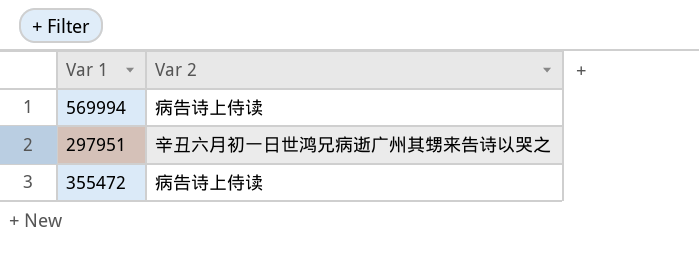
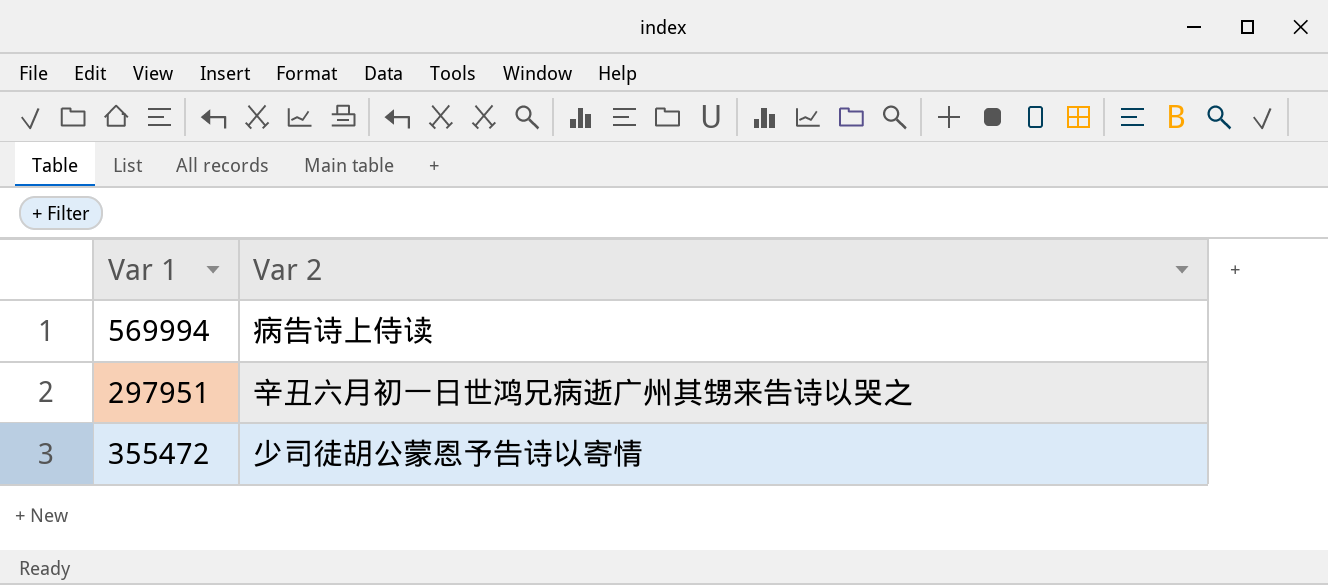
355472 | Var 2: 病告诗上侍读 -> 少司徒胡公蒙恩予告诗以寄情

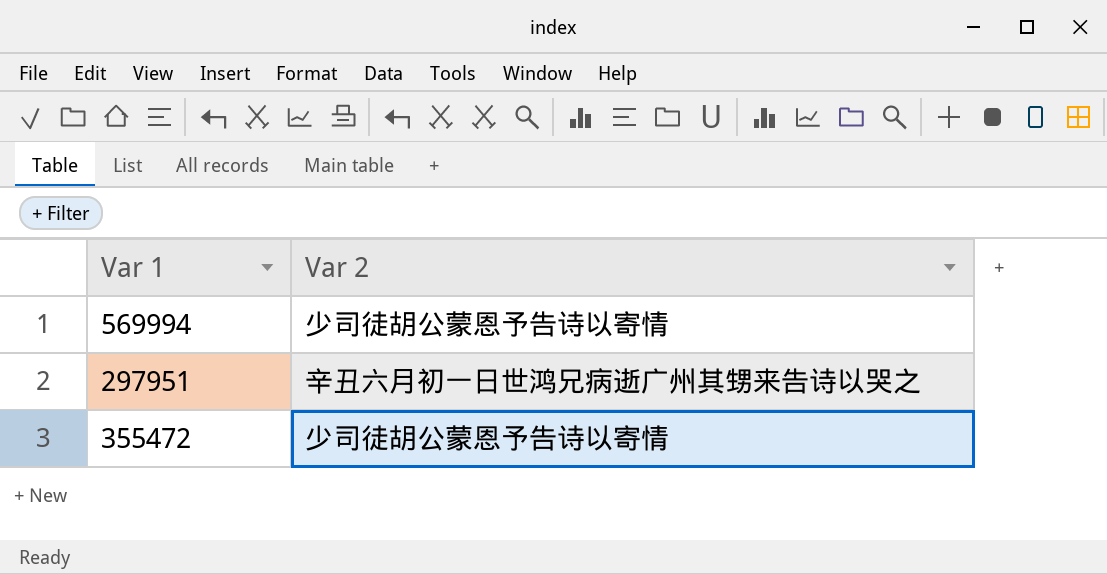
569994 | Var 2: 病告诗上侍读 -> 少司徒胡公蒙恩予告诗以寄情

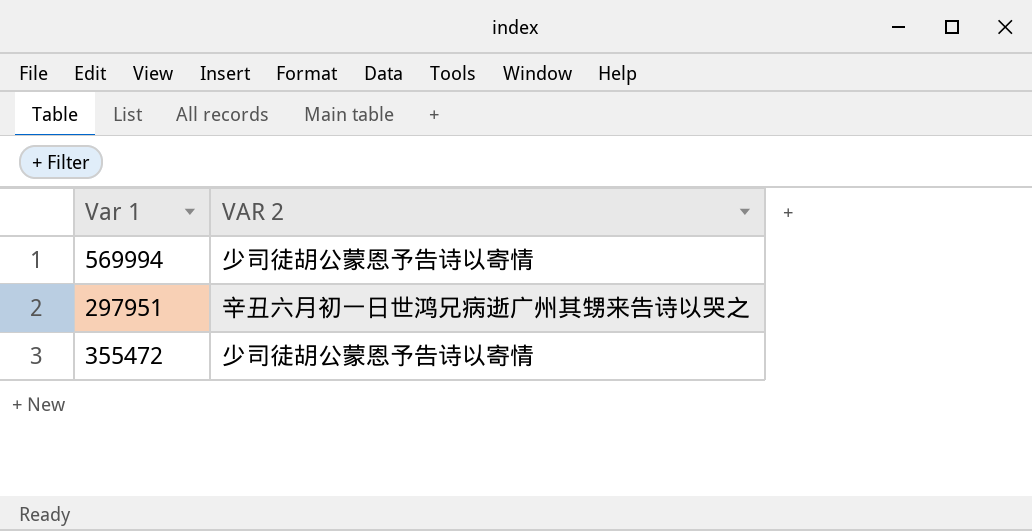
column name: Var 2 -> VAR 2

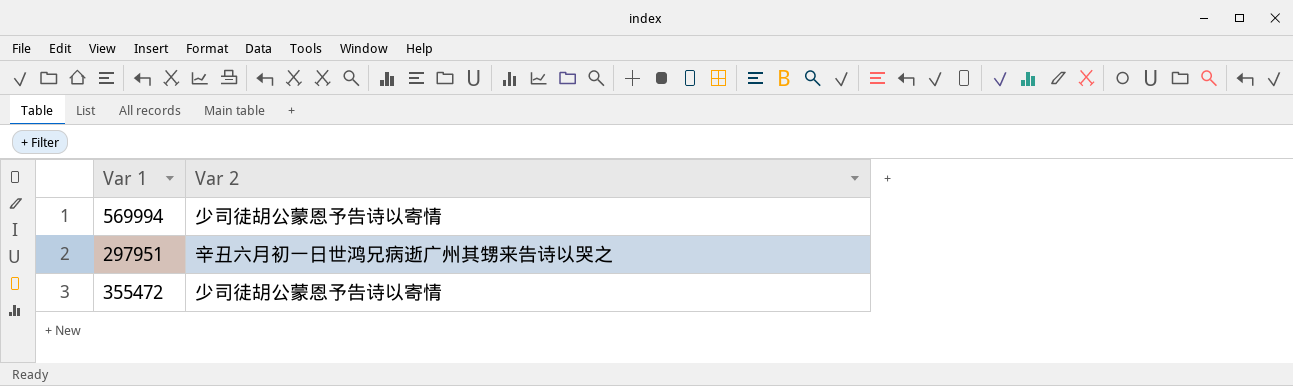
column name: VAR 2 -> Var 2

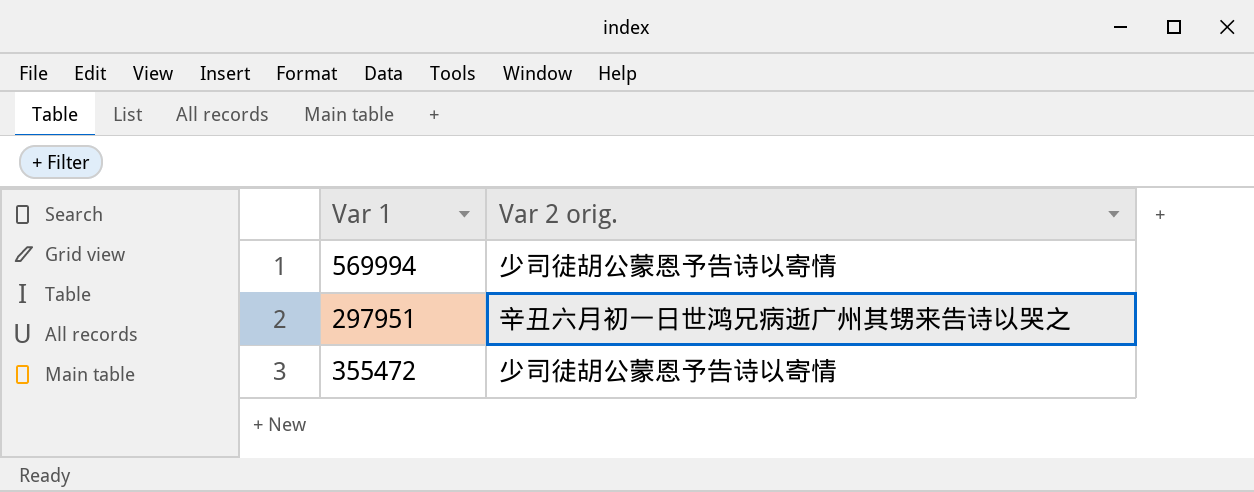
column name: Var 2 -> Var 2 orig.

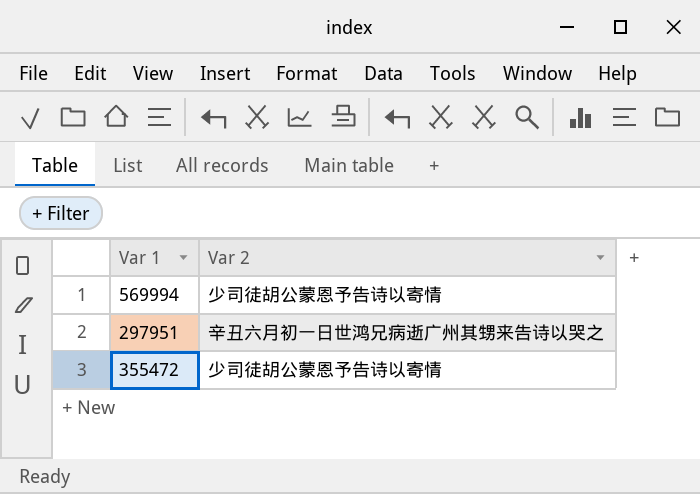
column name: Var 2 orig. -> Var 2

